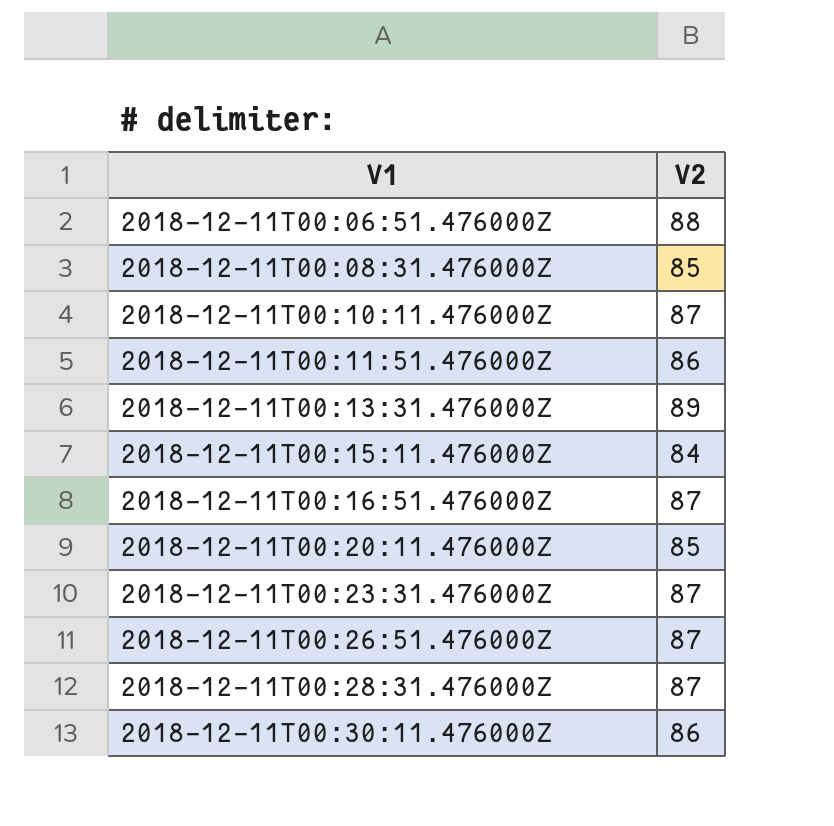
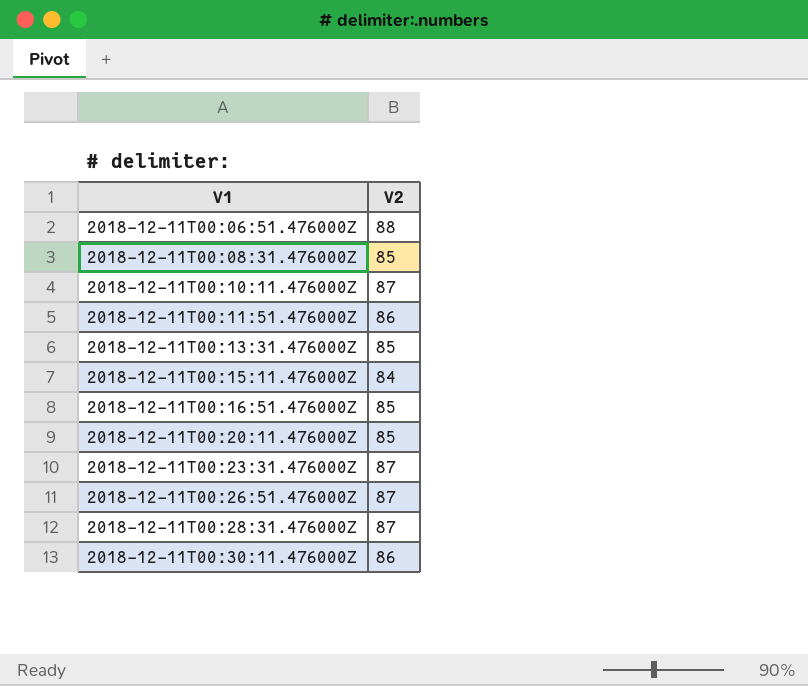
2018-12-11T00:13:31.476000Z | V2: 89 -> 85
2018-12-11T00:16:51.476000Z | V2: 87 -> 85

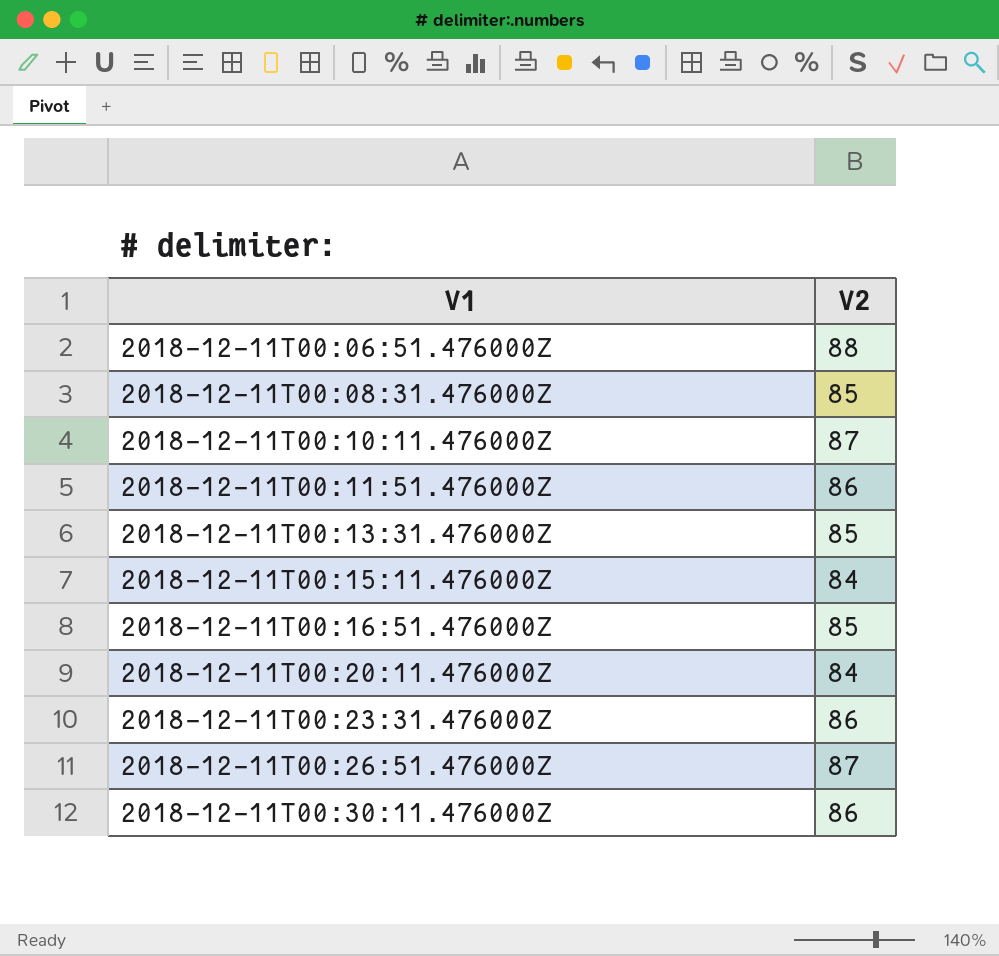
row 2018-12-11T00:28:31.476000Z: 87 -> none
2018-12-11T00:20:11.476000Z | V2: 85 -> 84
2018-12-11T00:23:31.476000Z | V2: 87 -> 86

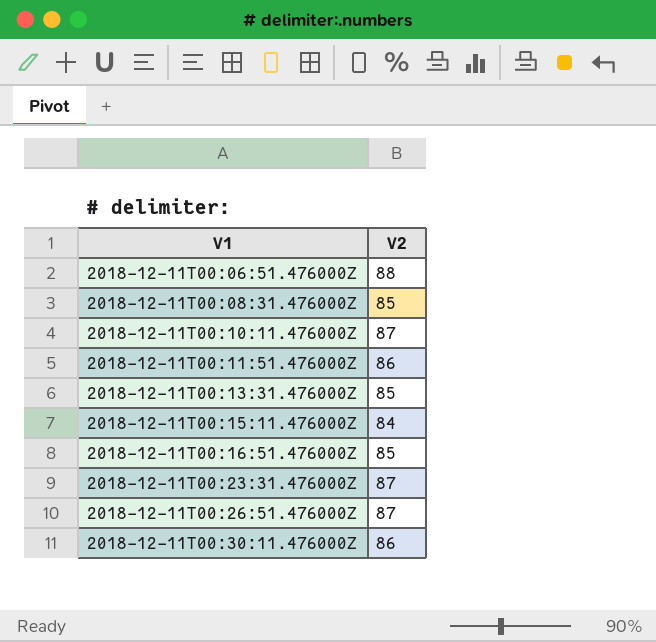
row 2018-12-11T00:20:11.476000Z: 84 -> none
2018-12-11T00:23:31.476000Z | V2: 86 -> 87

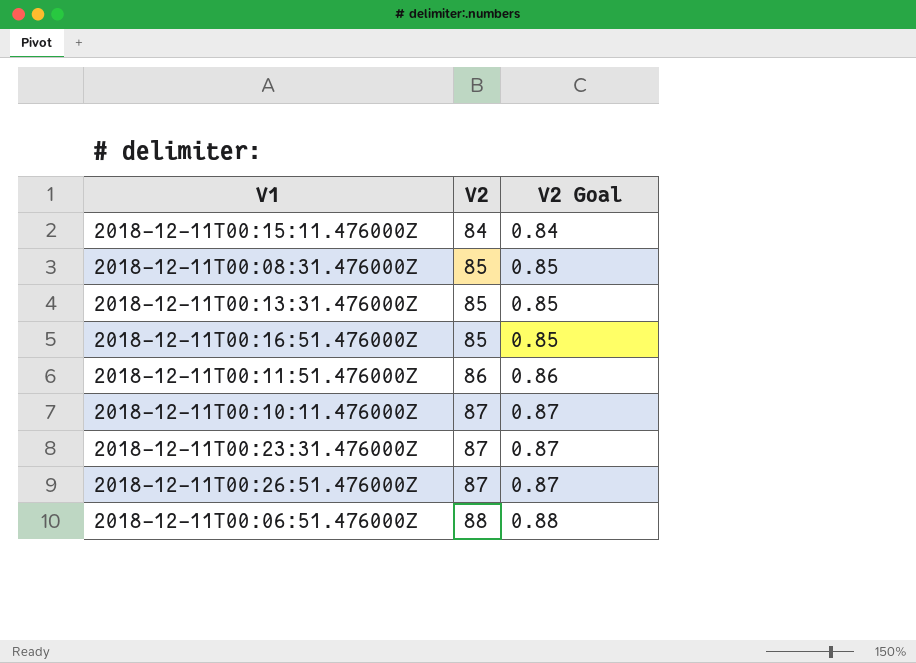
row order: V1 ascending -> V2 ascending
column V2 Goal | formula: none -> [V2] * 0.01
row 2018-12-11T00:30:11.476000Z: 86 -> none

